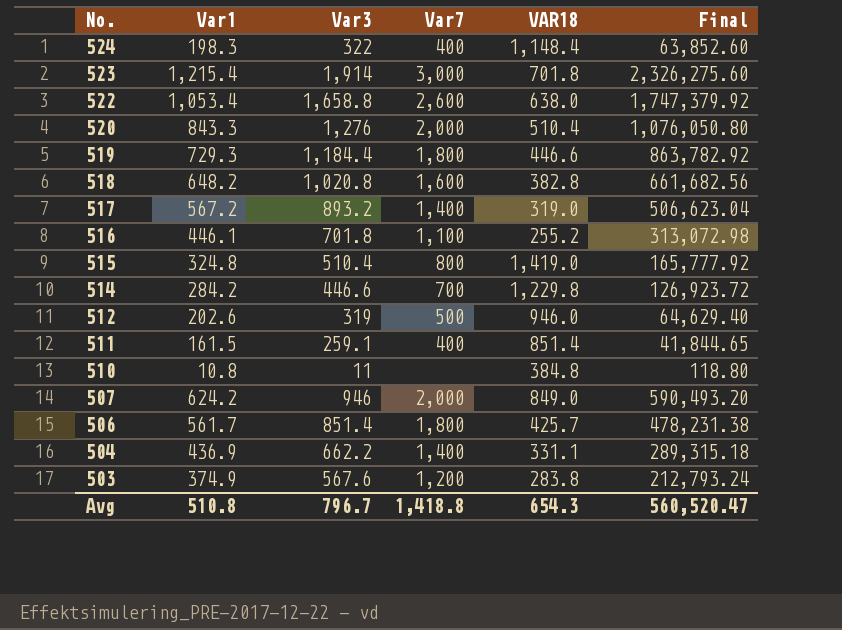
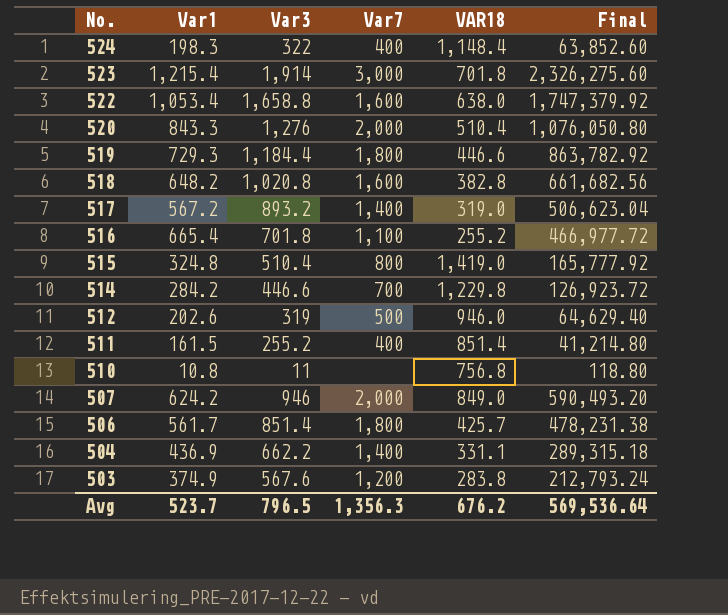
522 | Var7: 2,600 -> 1,600
516 | Var1: 446.1 -> 665.4
516 | Final: 313,072.98 -> 466,977.72
511 | Var3: 259.1 -> 255.2
511 | Final: 41,844.65 -> 41,214.80
510 | VAR18: 384.8 -> 756.8
Avg | Var1: 510.8 -> 523.7
Avg | Var3: 796.7 -> 796.5
Avg | Var7: 1,418.8 -> 1,356.3
Avg | VAR18: 654.3 -> 676.2
Avg | Final: 560,520.47 -> 569,536.64

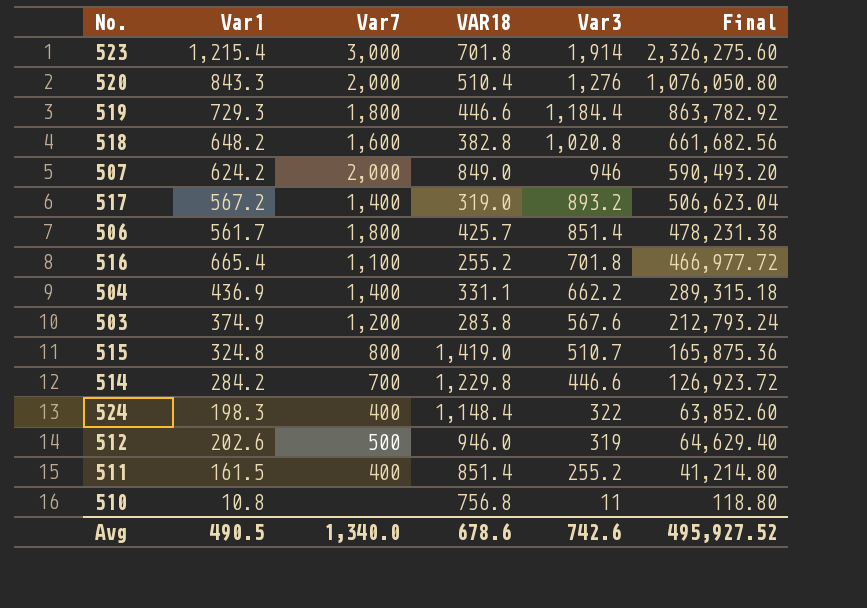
row order: No. descending -> Var3 descending
column Var3 | position: 3 -> 5
row 522: 1,053.4 | 1,658.8 | 1,600 | 638.0 | 1,747,379.92 -> none
515 | Var3: 510.4 -> 510.7
515 | Final: 165,777.92 -> 165,875.36
Avg | Var1: 523.7 -> 490.5
Avg | Var7: 1,356.3 -> 1,340.0
Avg | VAR18: 676.2 -> 678.6
Avg | Var3: 796.5 -> 742.6
Avg | Final: 569,536.64 -> 495,927.52

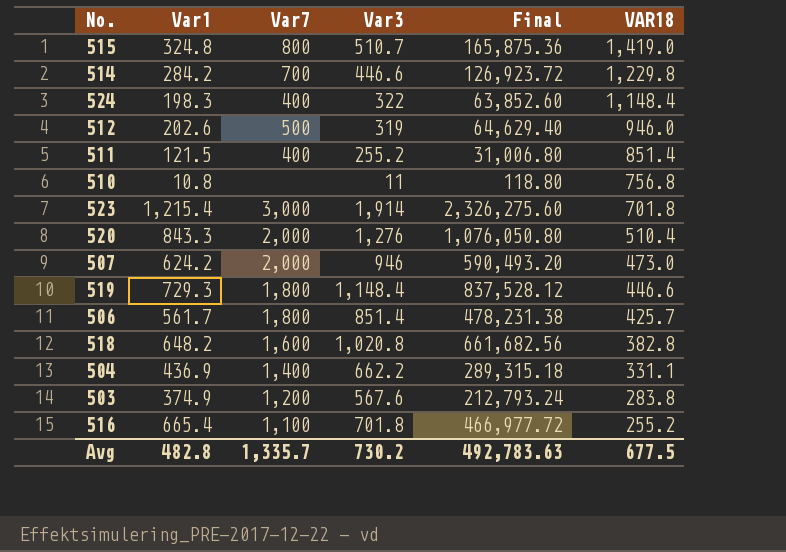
row order: Var3 descending -> VAR18 descending
column VAR18 | position: 4 -> 6
row 517: 567.2 | 1,400 | 319.0 | 893.2 | 506,623.04 -> none
511 | Var1: 161.5 -> 121.5
511 | Final: 41,214.80 -> 31,006.80
507 | VAR18: 849.0 -> 473.0
519 | Var3: 1,184.4 -> 1,148.4
519 | Final: 863,782.92 -> 837,528.12
Avg | Var1: 490.5 -> 482.8
Avg | Var7: 1,340.0 -> 1,335.7
Avg | Var3: 742.6 -> 730.2
Avg | Final: 495,927.52 -> 492,783.63
Avg | VAR18: 678.6 -> 677.5

